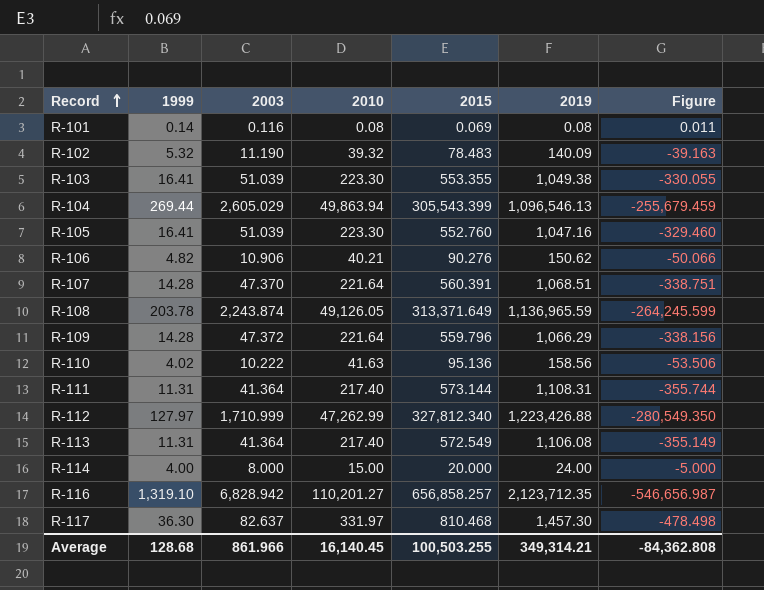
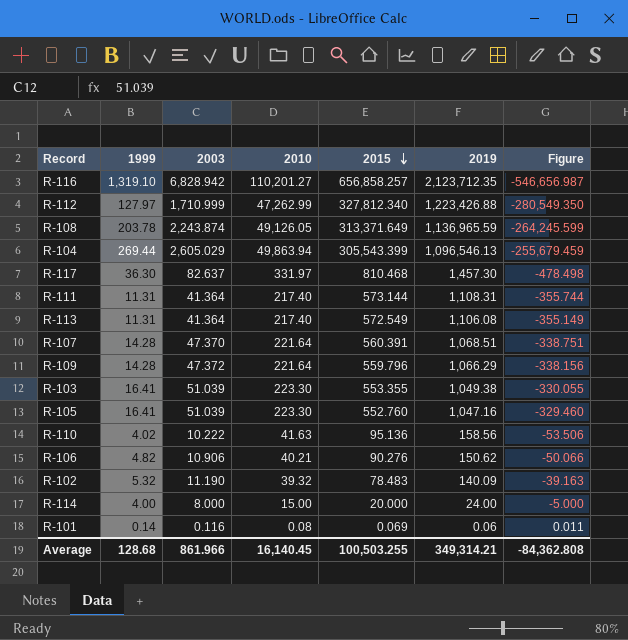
row order: Record ascending -> 2015 descending
R-101 | 2019: 0.08 -> 0.06

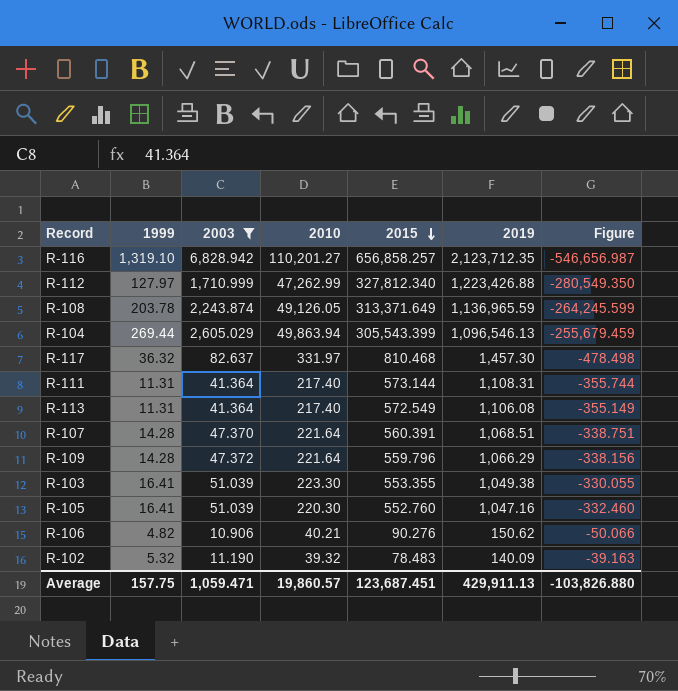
filter: none -> 2003 >= 10.906
R-117 | 1999: 36.30 -> 36.32
R-105 | 2010: 223.30 -> 220.30
R-105 | Figure: -329.460 -> -332.460
Average | 1999: 128.68 -> 157.75
Average | 2003: 861.966 -> 1,059.471
Average | 2010: 16,140.45 -> 19,860.57
Average | 2015: 100,503.255 -> 123,687.451
Average | 2019: 349,314.21 -> 429,911.13
Average | Figure: -84,362.808 -> -103,826.880

